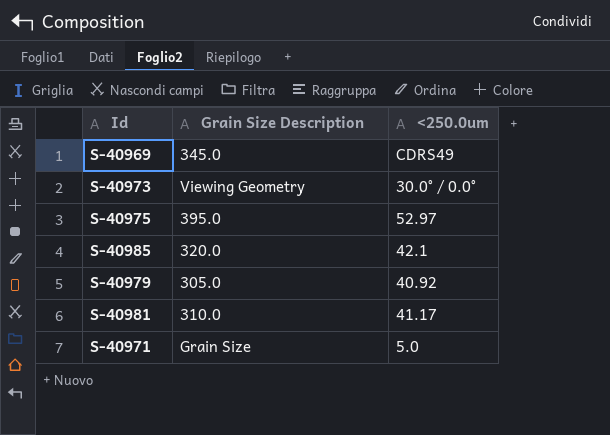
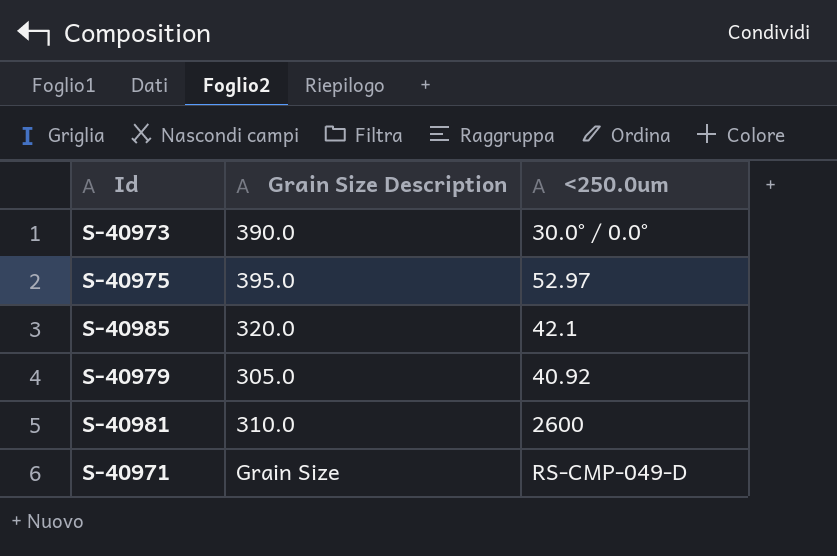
row S-40969: 345.0 | CDRS49 -> none
S-40973 | Grain Size Description: Viewing Geometry -> 390.0
S-40981 | <250.0um: 41.17 -> 2600
S-40971 | <250.0um: 5.0 -> RS-CMP-049-D

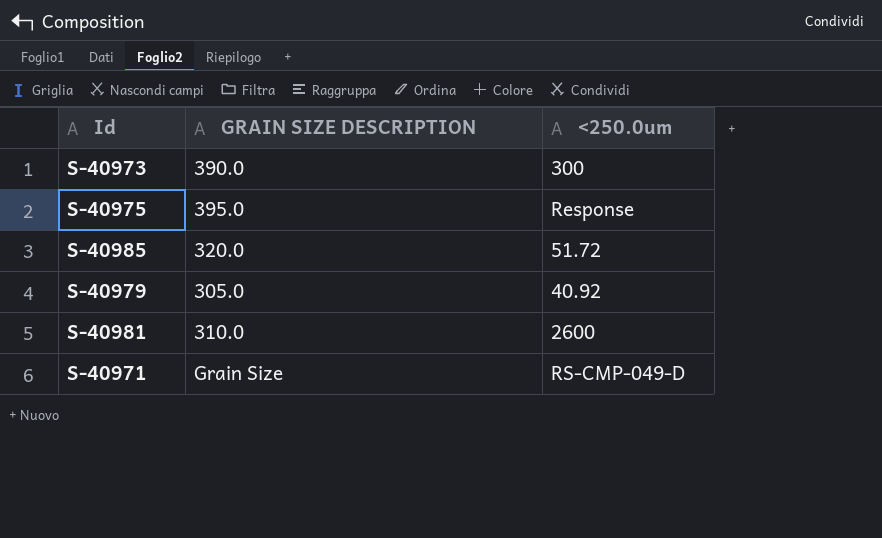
column name: Grain Size Description -> GRAIN SIZE DESCRIPTION
S-40973 | <250.0um: 30.0° / 0.0° -> 300
S-40975 | <250.0um: 52.97 -> Response
S-40985 | <250.0um: 42.1 -> 51.72

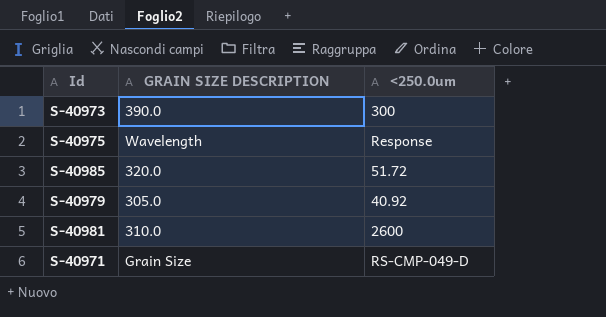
S-40975 | GRAIN SIZE DESCRIPTION: 395.0 -> Wavelength

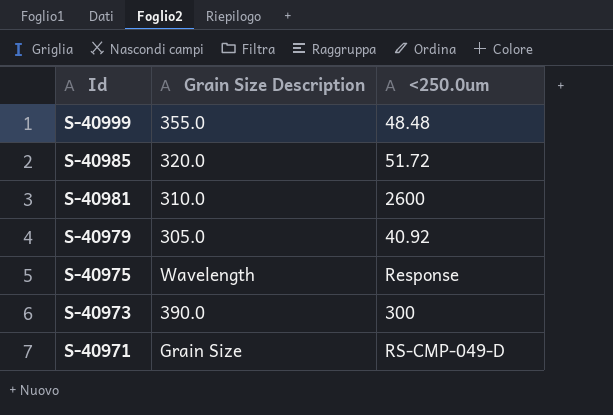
row order: none -> Id descending
column name: GRAIN SIZE DESCRIPTION -> Grain Size Description
row S-40999: none -> 355.0 | 48.48

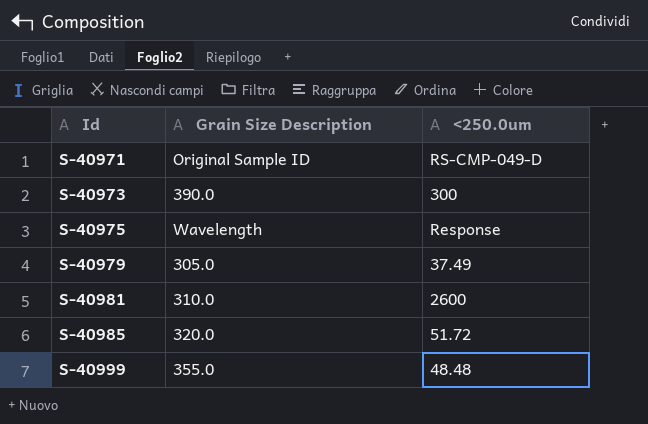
row order: Id descending -> Id ascending
S-40971 | Grain Size Description: Grain Size -> Original Sample ID
S-40979 | <250.0um: 40.92 -> 37.49

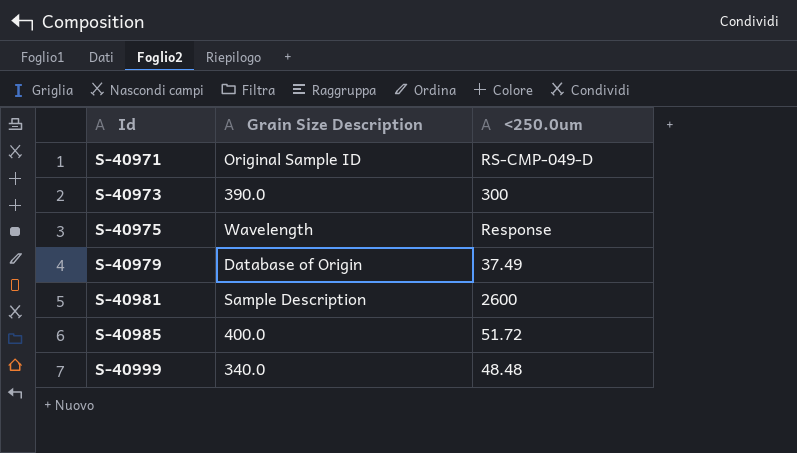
S-40979 | Grain Size Description: 305.0 -> Database of Origin
S-40981 | Grain Size Description: 310.0 -> Sample Description
S-40985 | Grain Size Description: 320.0 -> 400.0
S-40999 | Grain Size Description: 355.0 -> 340.0

